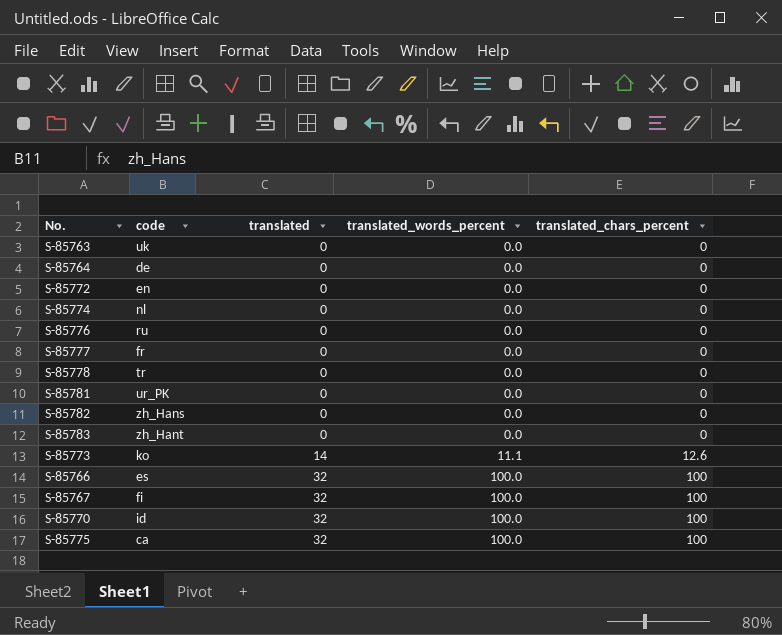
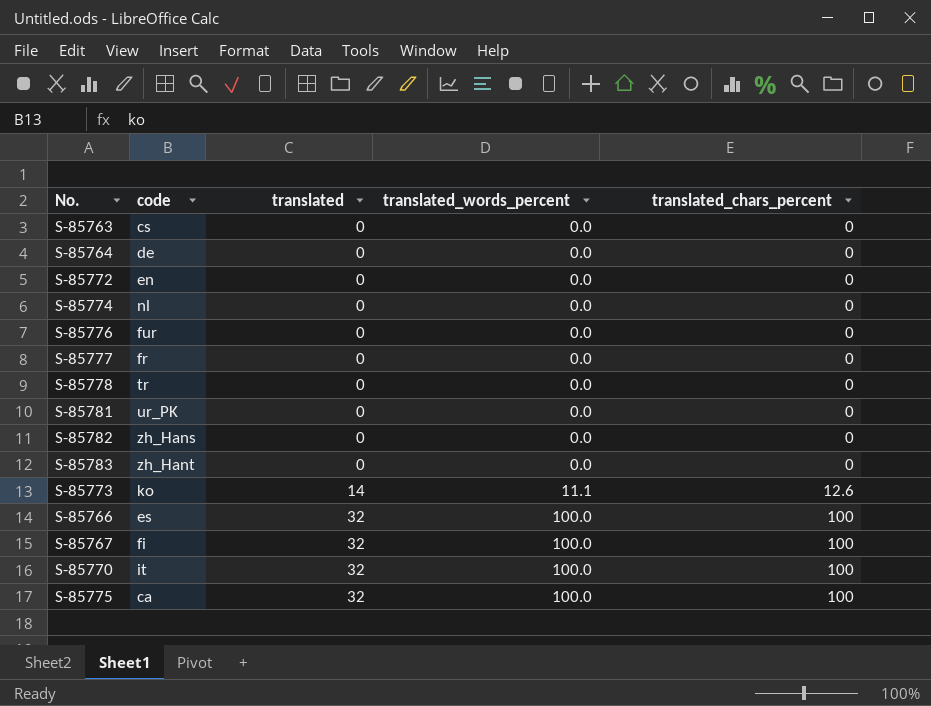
S-85763 | code: uk -> cs
S-85776 | code: ru -> fur
S-85770 | code: id -> it

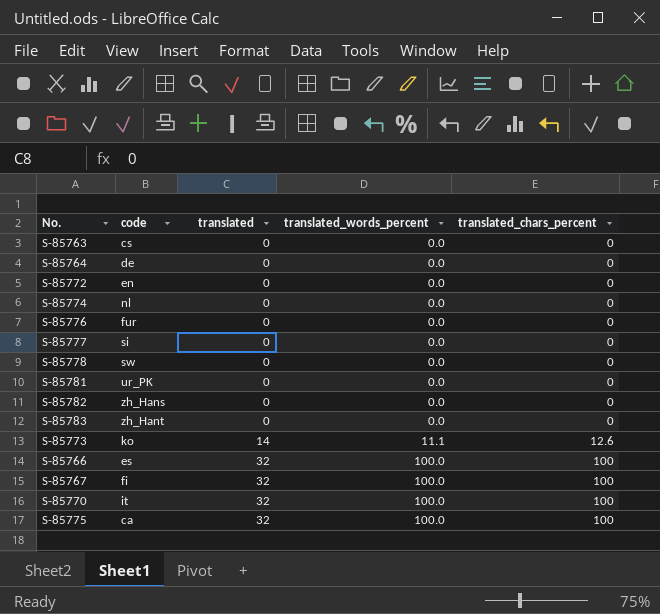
S-85777 | code: fr -> si
S-85778 | code: tr -> sw

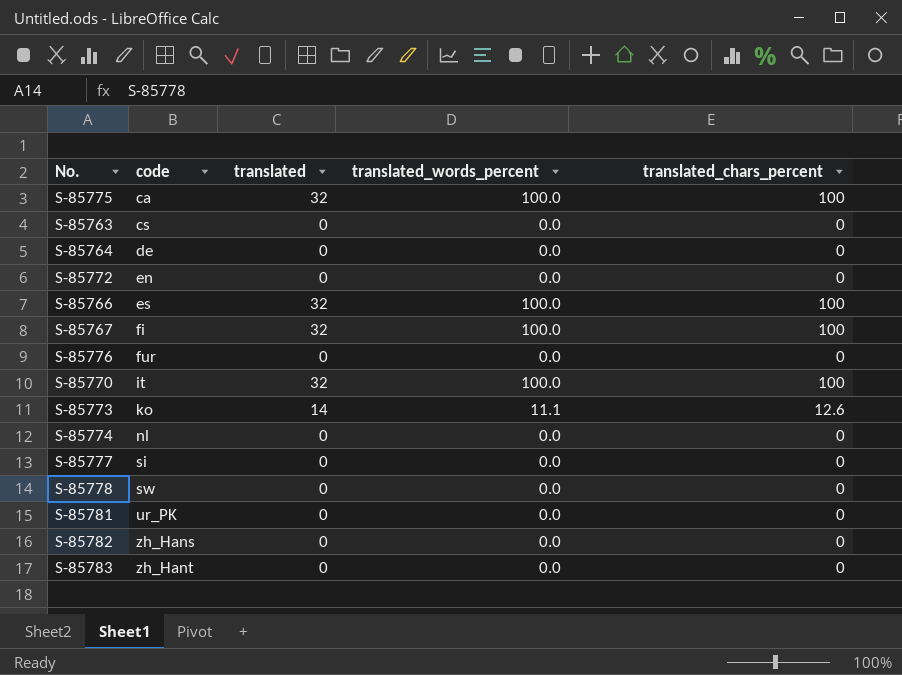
row order: translated ascending -> code ascending

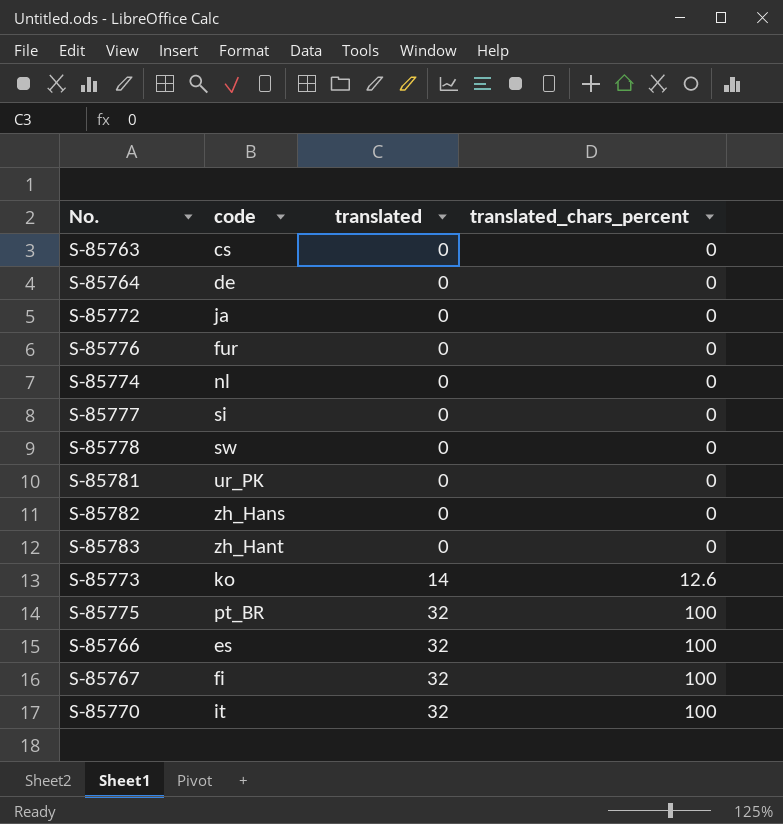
row order: code ascending -> translated ascending
column translated_words_percent | position: 4 -> none
S-85772 | code: en -> ja
S-85775 | code: ca -> pt_BR

